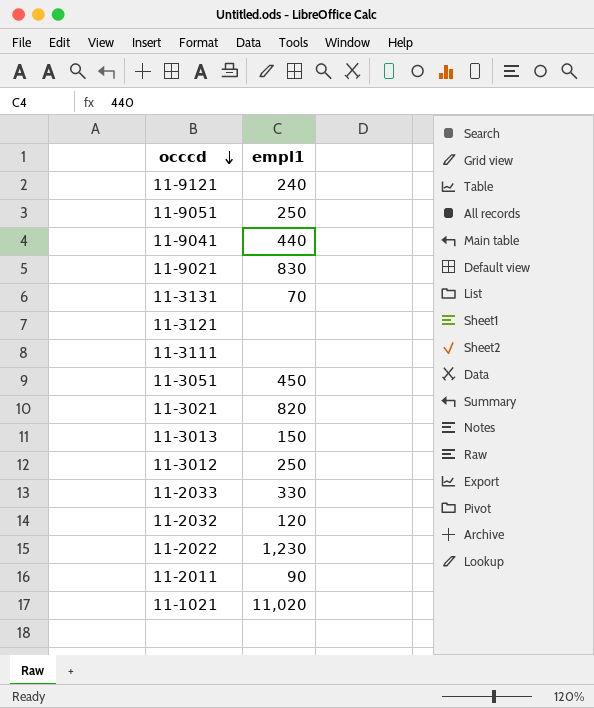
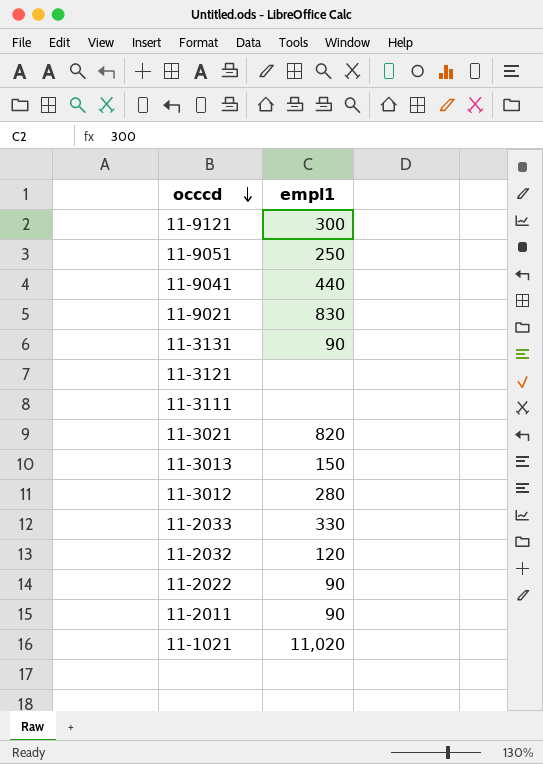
row 11-3051: 450 -> none
11-9121 | empl1: 240 -> 300
11-3131 | empl1: 70 -> 90
11-3012 | empl1: 250 -> 280
11-2022 | empl1: 1,230 -> 90

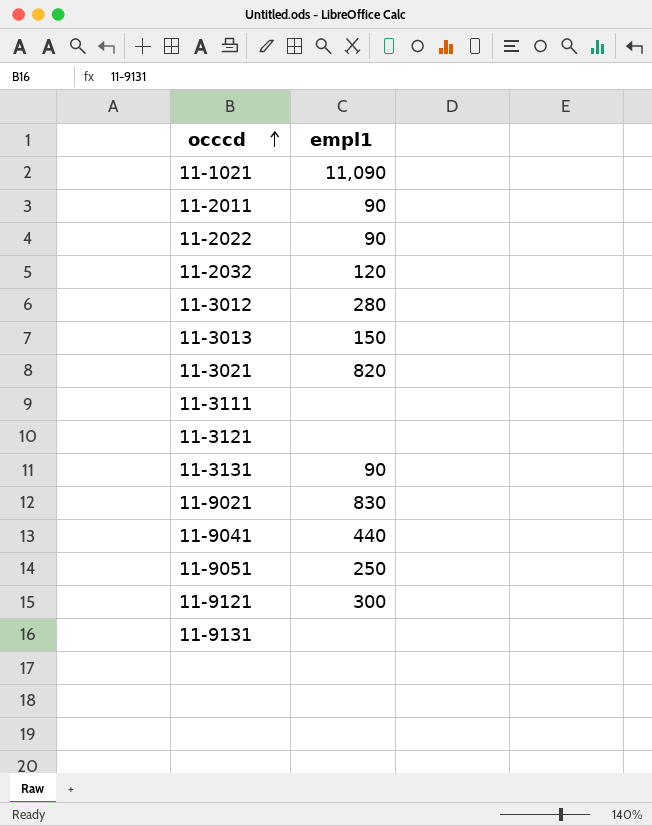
row order: occcd descending -> occcd ascending
row 11-2033: 330 -> none
11-1021 | empl1: 11,020 -> 11,090
row 11-9131: none -> none

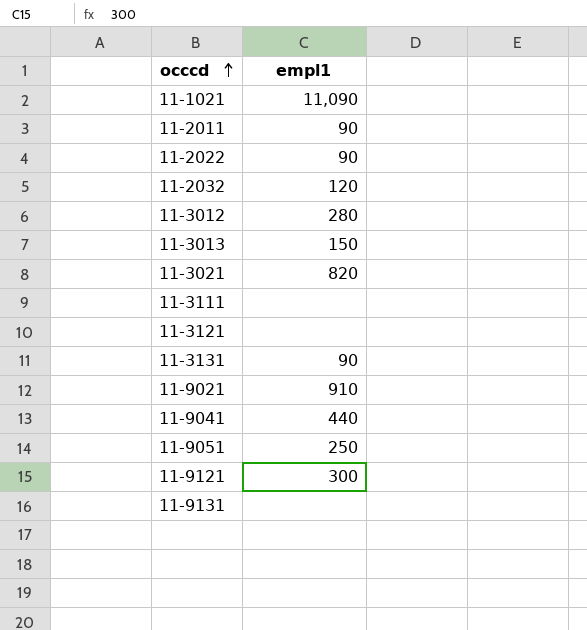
11-9021 | empl1: 830 -> 910

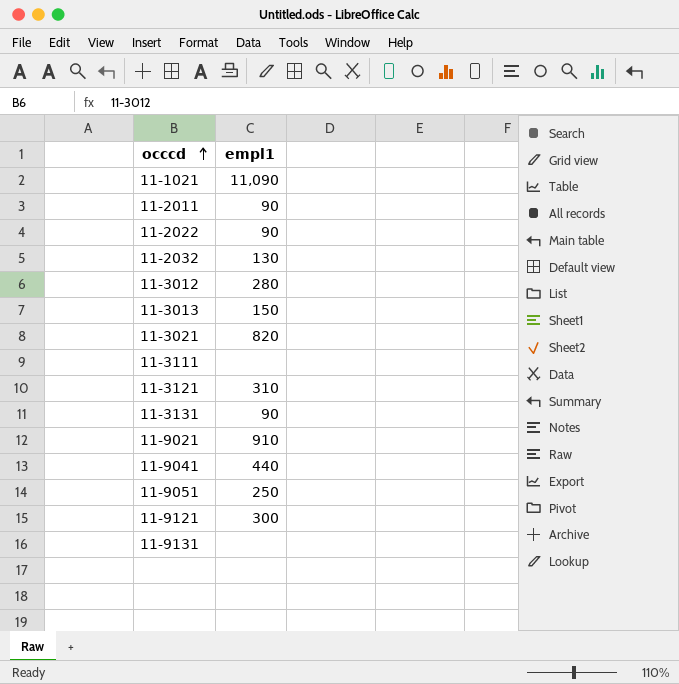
11-2032 | empl1: 120 -> 130
11-3121 | empl1: none -> 310

